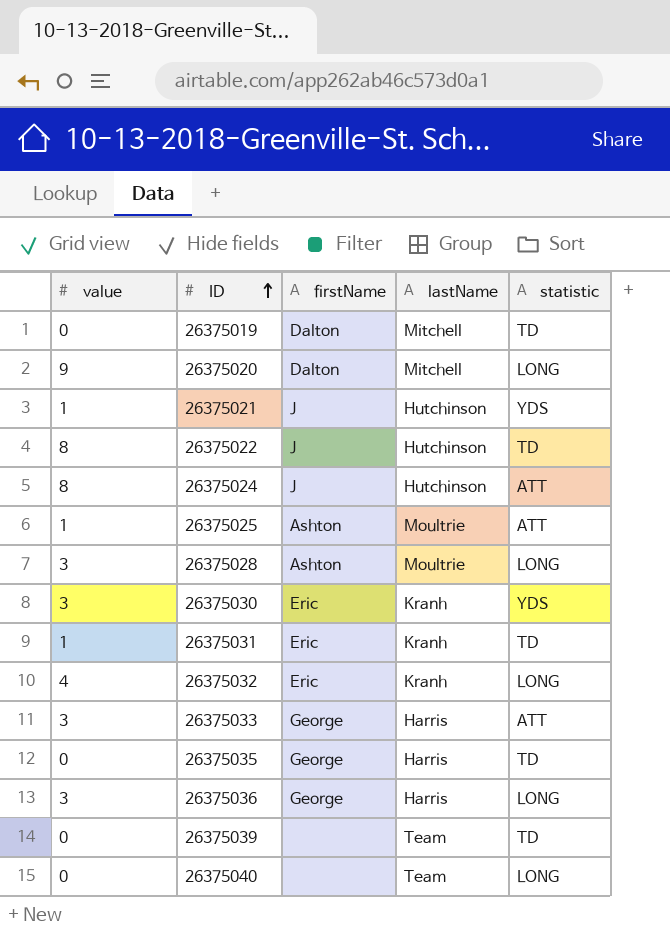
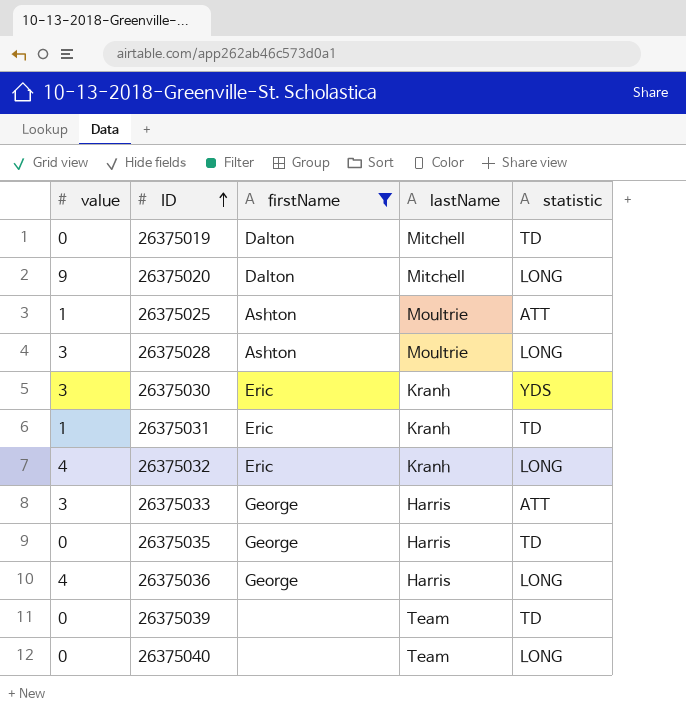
filter: none -> firstName != J
26375036 | value: 3 -> 4

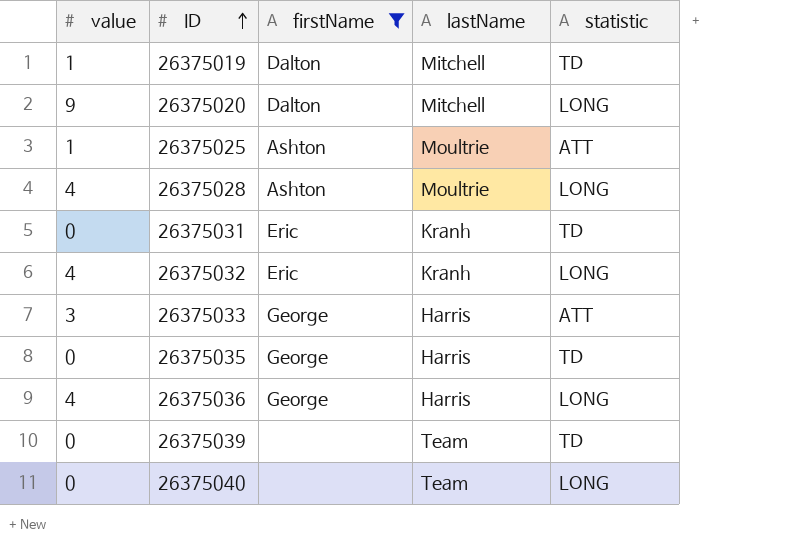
row 26375030: 3 | Eric | Kranh | YDS -> none
26375019 | value: 0 -> 1
26375028 | value: 3 -> 4
26375031 | value: 1 -> 0

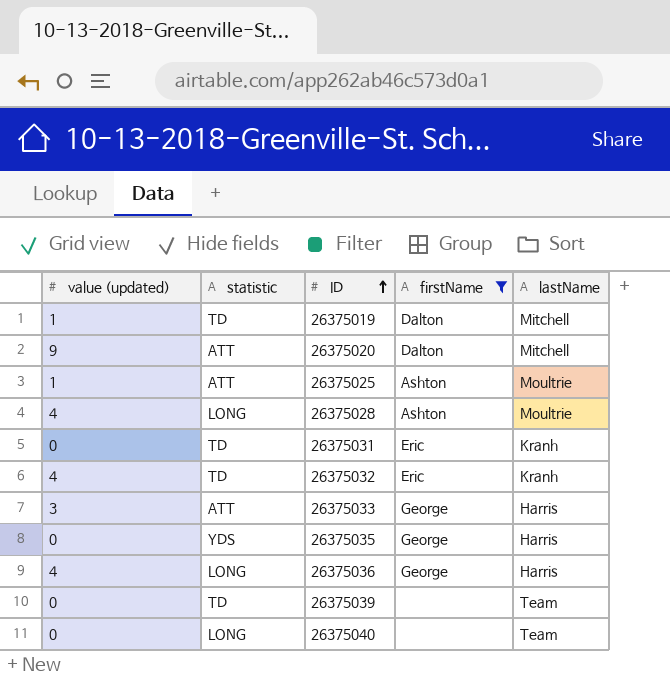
column name: value -> value (updated)
column statistic | position: 5 -> 2
26375020 | statistic: LONG -> ATT
26375032 | statistic: LONG -> TD
26375035 | statistic: TD -> YDS

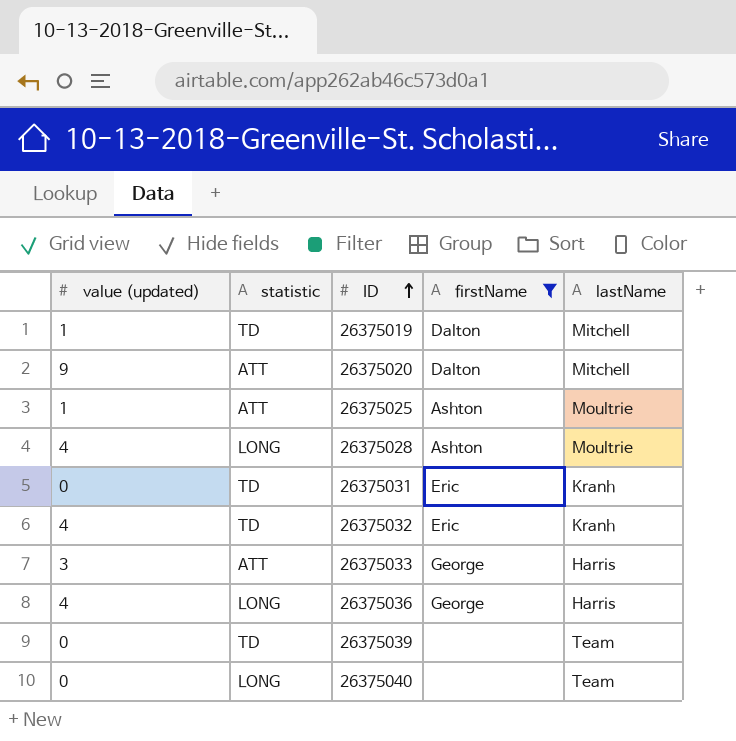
row 26375035: 0 | YDS | George | Harris -> none

